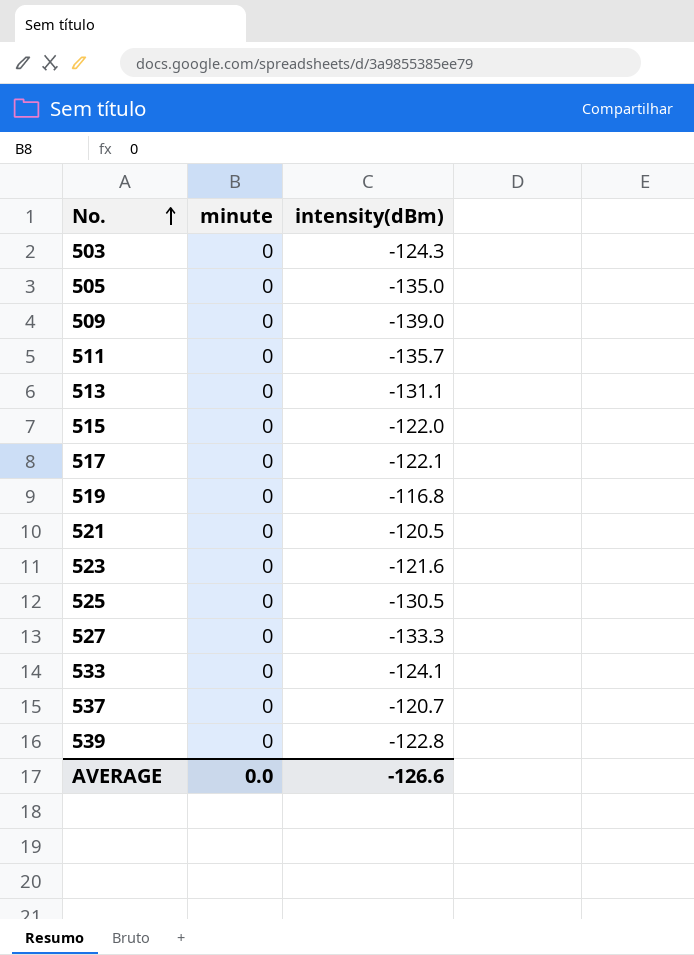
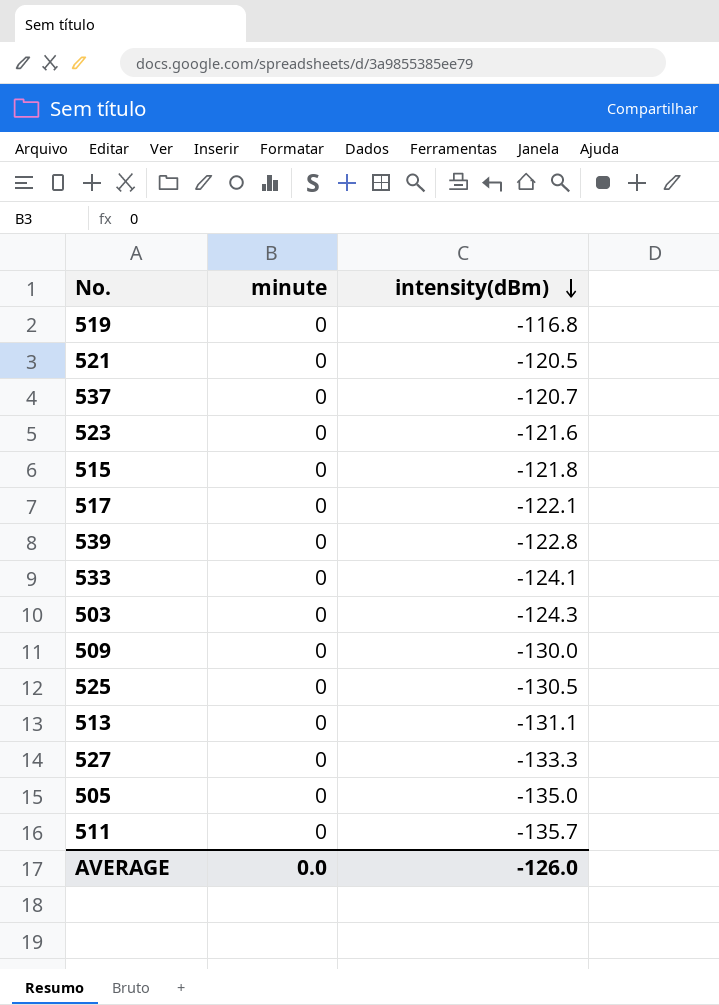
row order: No. ascending -> intensity(dBm) descending
515 | intensity(dBm): -122.0 -> -121.8
509 | intensity(dBm): -139.0 -> -130.0
AVERAGE | intensity(dBm): -126.6 -> -126.0

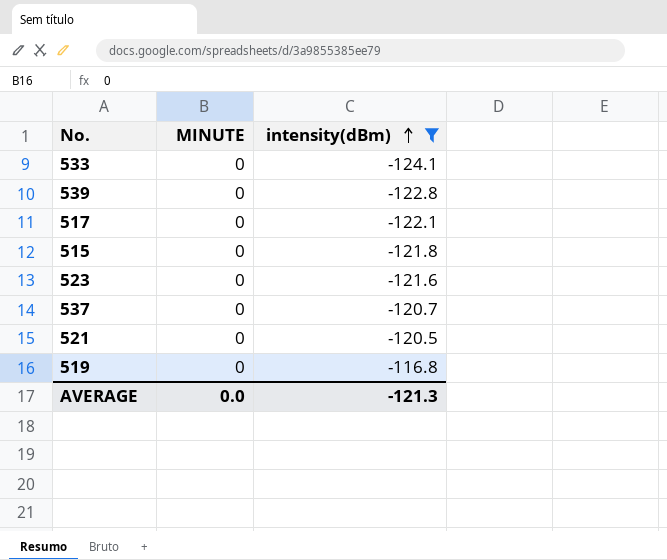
filter: none -> intensity(dBm) >= -124.1
row order: intensity(dBm) descending -> intensity(dBm) ascending
column name: minute -> MINUTE
AVERAGE | intensity(dBm): -126.0 -> -121.3

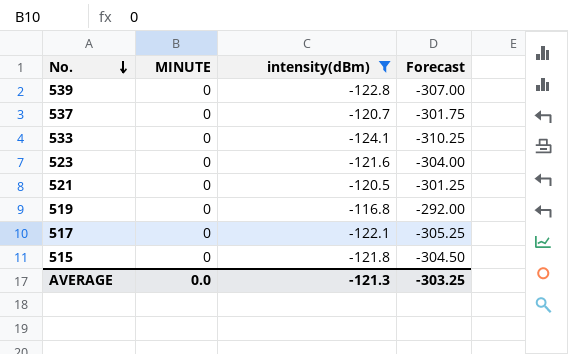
row order: intensity(dBm) ascending -> No. descending
column Forecast | formula: none -> [intensity(dBm)] * 2.5

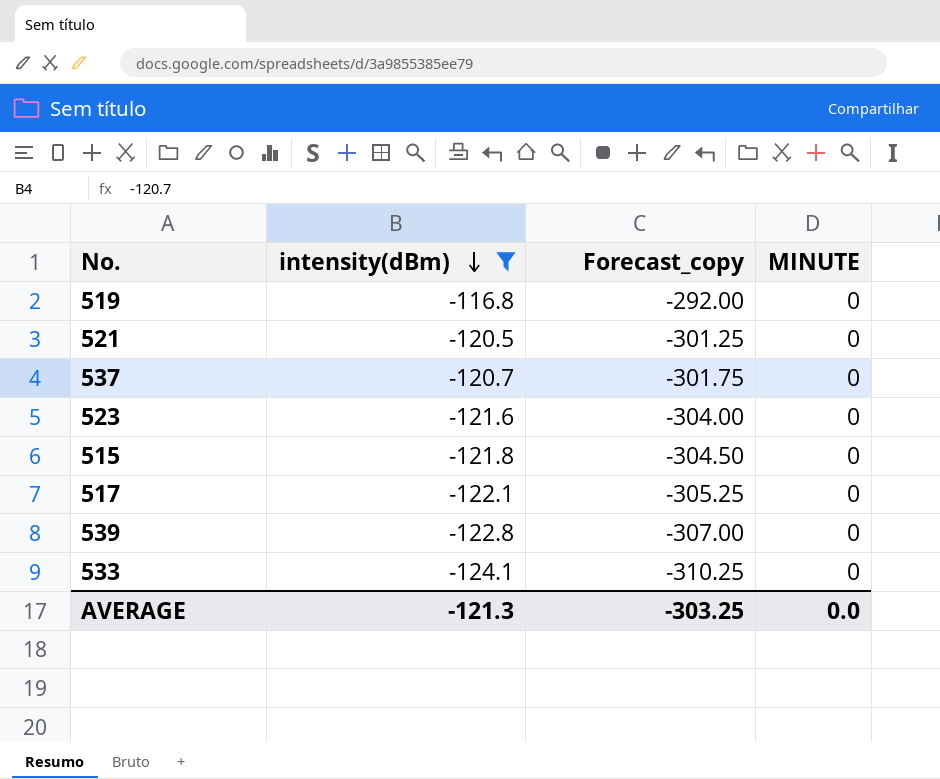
row order: No. descending -> intensity(dBm) descending
column name: Forecast -> Forecast_copy
column MINUTE | position: 2 -> 4

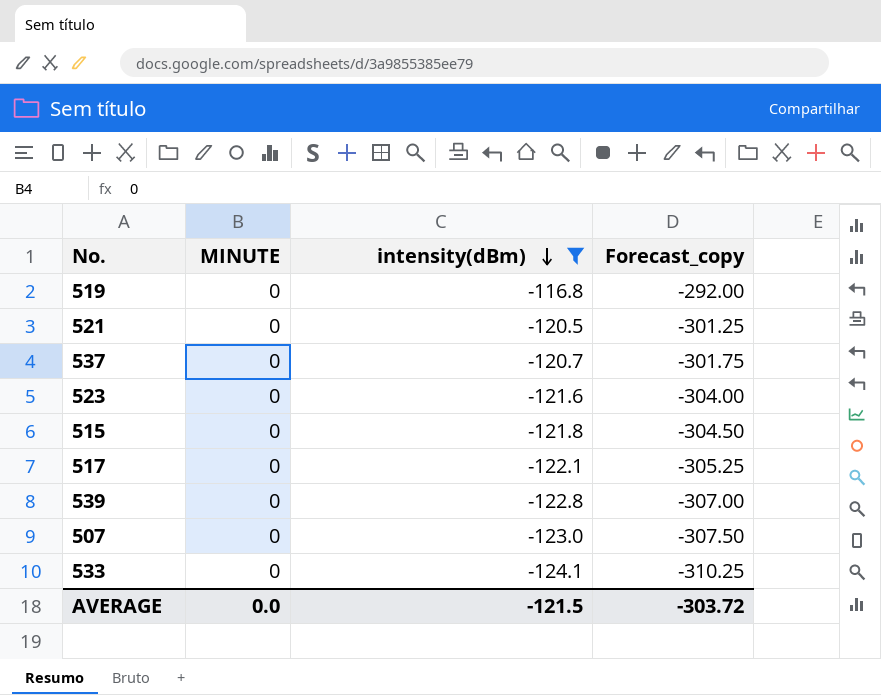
column MINUTE | position: 4 -> 2
row 507: none -> 0 | -123.0 | -307.50
AVERAGE | intensity(dBm): -121.3 -> -121.5
AVERAGE | Forecast_copy: -303.25 -> -303.72

